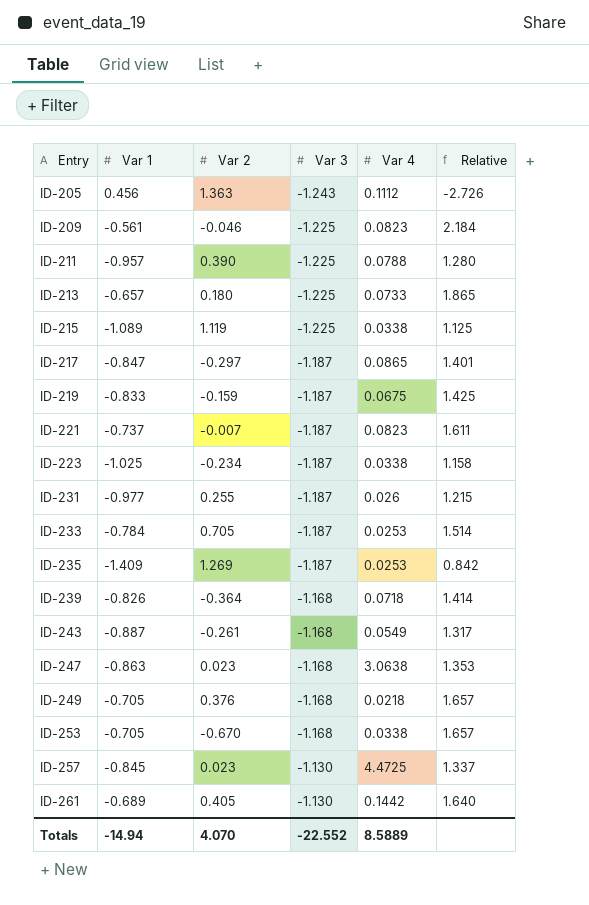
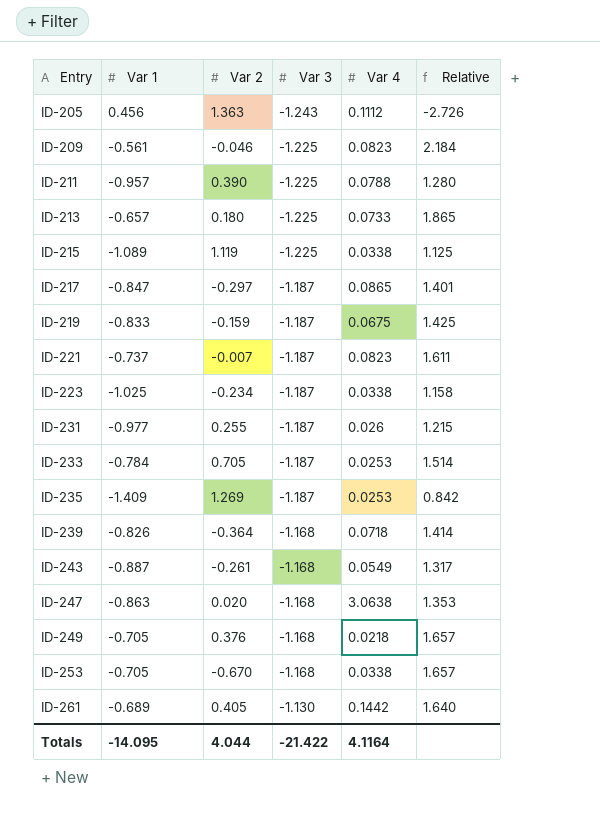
row ID-257: -0.845 | 0.023 | -1.130 | 4.4725 | 1.337 -> none
ID-247 | Var 2: 0.023 -> 0.020
Totals | Var 1: -14.94 -> -14.095
Totals | Var 2: 4.070 -> 4.044
Totals | Var 3: -22.552 -> -21.422
Totals | Var 4: 8.5889 -> 4.1164

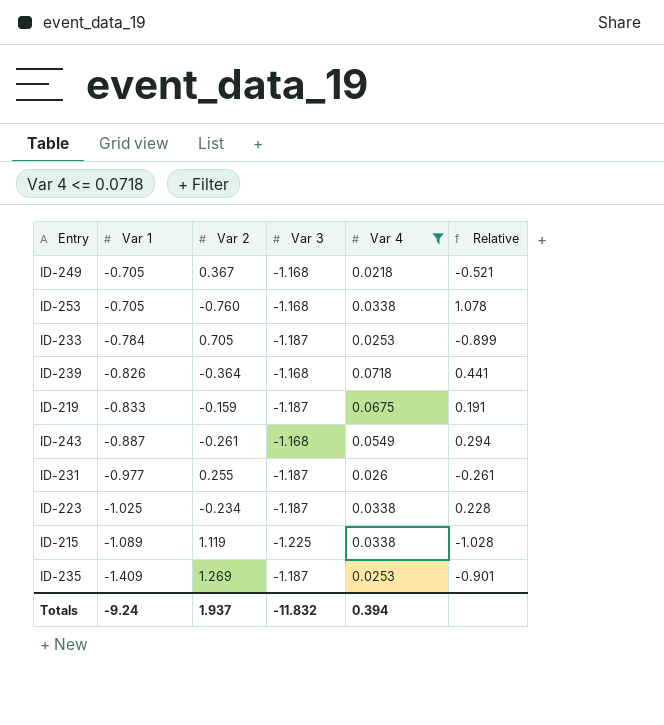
filter: none -> Var 4 <= 0.0718
row order: Entry ascending -> Var 1 descending
column Relative | formula: [Var 3] / [Var 1] -> [Var 2] / [Var 1]
ID-249 | Var 2: 0.376 -> 0.367
ID-253 | Var 2: -0.670 -> -0.760
Totals | Var 1: -14.095 -> -9.24
Totals | Var 2: 4.044 -> 1.937
Totals | Var 3: -21.422 -> -11.832
Totals | Var 4: 4.1164 -> 0.394

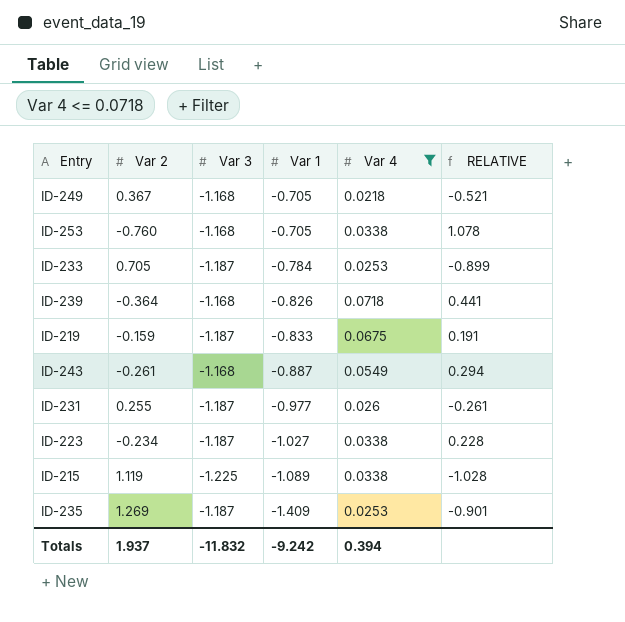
column Var 1 | position: 2 -> 4
column name: Relative -> RELATIVE
ID-223 | Var 1: -1.025 -> -1.027
Totals | Var 1: -9.24 -> -9.242

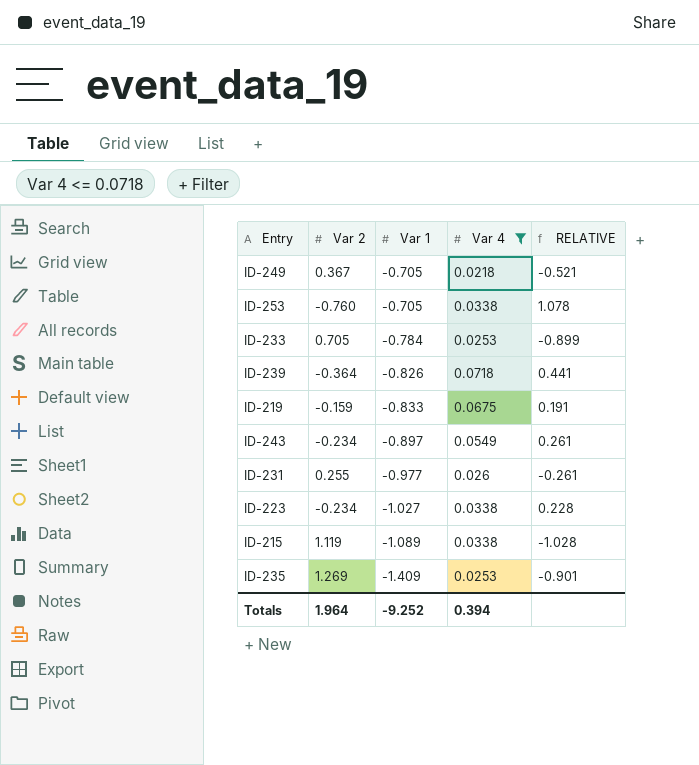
column Var 3 | position: 3 -> none
ID-243 | Var 2: -0.261 -> -0.234
ID-243 | Var 1: -0.887 -> -0.897
ID-243 | RELATIVE: 0.294 -> 0.261
Totals | Var 2: 1.937 -> 1.964
Totals | Var 1: -9.242 -> -9.252

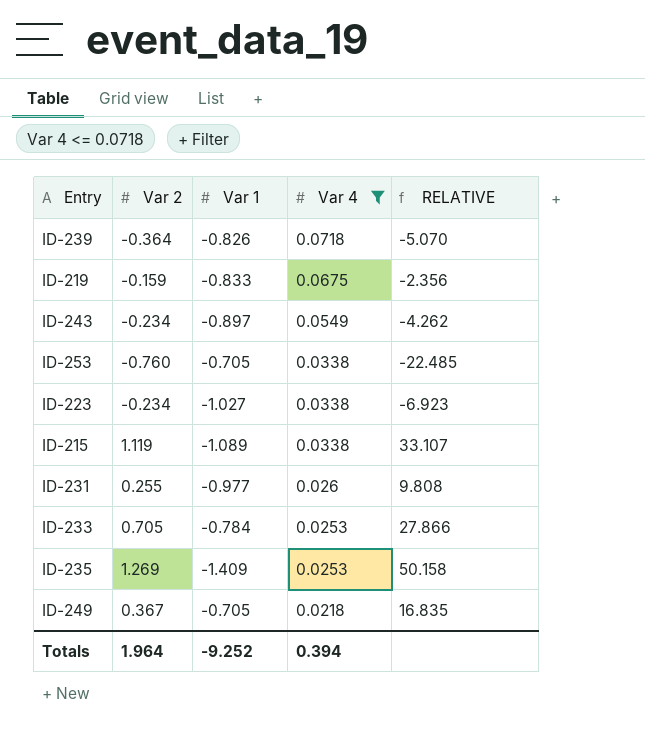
row order: Var 1 descending -> Var 4 descending
column RELATIVE | formula: [Var 2] / [Var 1] -> [Var 2] / [Var 4]

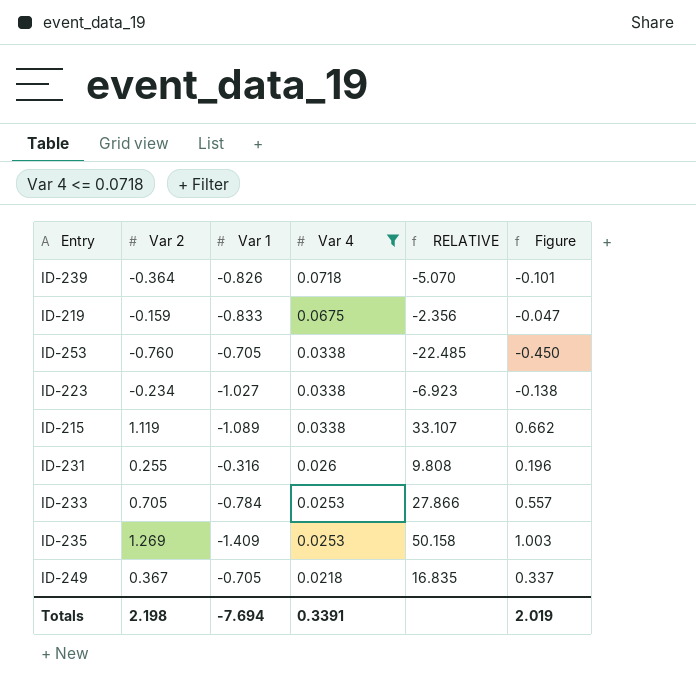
column Figure | formula: none -> [RELATIVE] * 0.02
row ID-243: -0.234 | -0.897 | 0.0549 | -4.262 -> none
ID-231 | Var 1: -0.977 -> -0.316
Totals | Var 2: 1.964 -> 2.198
Totals | Var 1: -9.252 -> -7.694
Totals | Var 4: 0.394 -> 0.3391

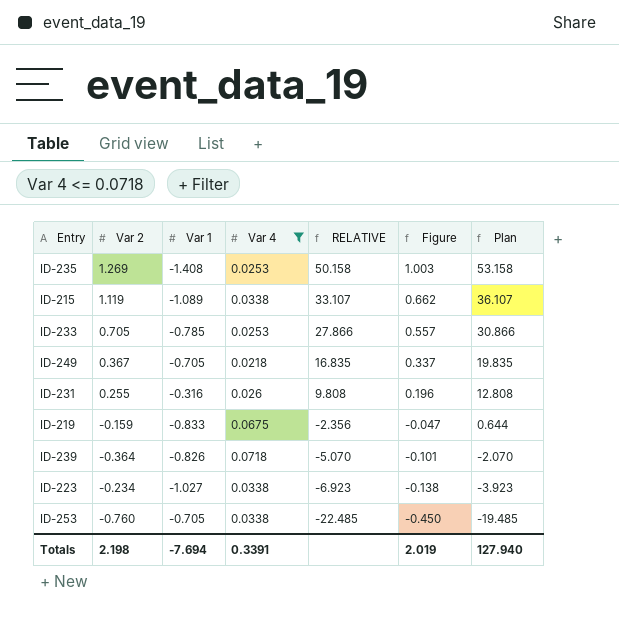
row order: Var 4 descending -> RELATIVE descending
column Plan | formula: none -> [RELATIVE] + 3
ID-235 | Var 1: -1.409 -> -1.408
ID-233 | Var 1: -0.784 -> -0.785

